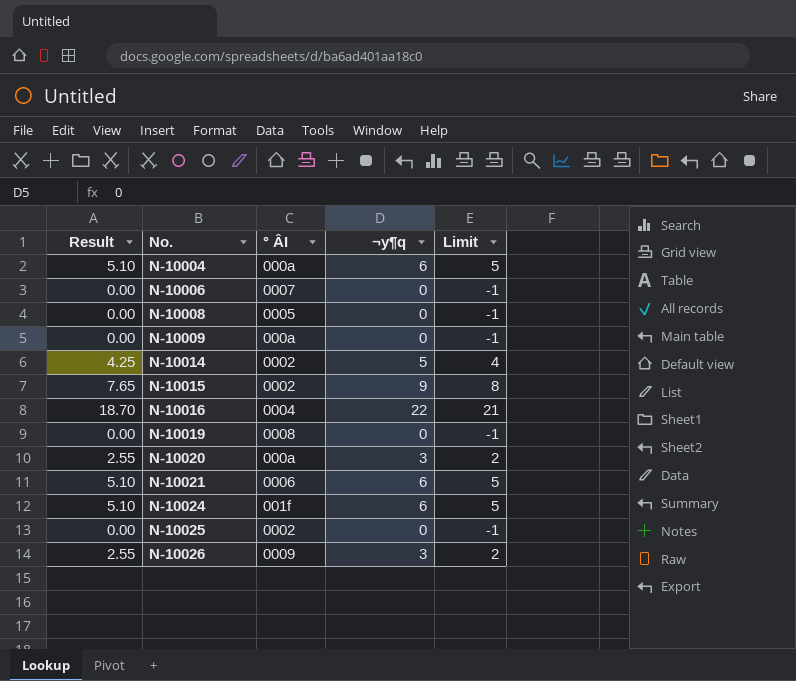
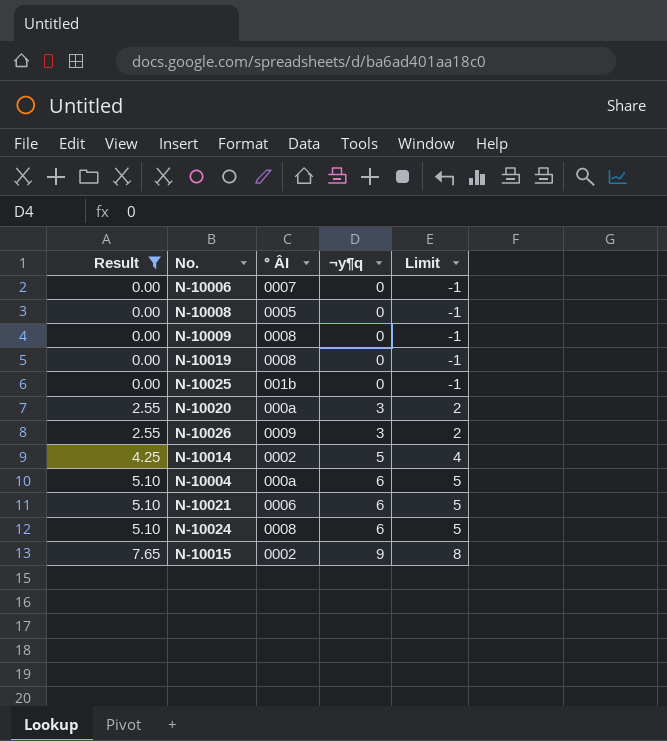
filter: none -> Result != 18.70
row order: No. ascending -> Result ascending
N-10009 | ° ÂI: 000a -> 0008
N-10025 | ° ÂI: 0002 -> 001b
N-10024 | ° ÂI: 001f -> 0008

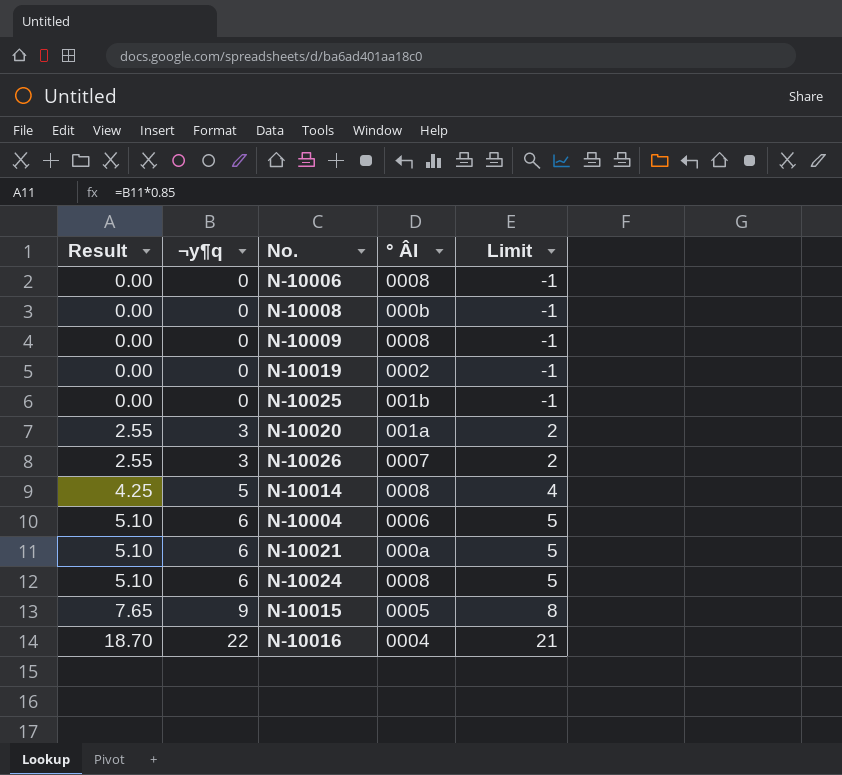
filter: Result != 18.70 -> none
column ¬y¶q | position: 4 -> 2
N-10006 | ° ÂI: 0007 -> 0008
N-10008 | ° ÂI: 0005 -> 000b
N-10019 | ° ÂI: 0008 -> 0002
N-10020 | ° ÂI: 000a -> 001a
N-10026 | ° ÂI: 0009 -> 0007
N-10014 | ° ÂI: 0002 -> 0008
N-10004 | ° ÂI: 000a -> 0006
N-10021 | ° ÂI: 0006 -> 000a
N-10015 | ° ÂI: 0002 -> 0005

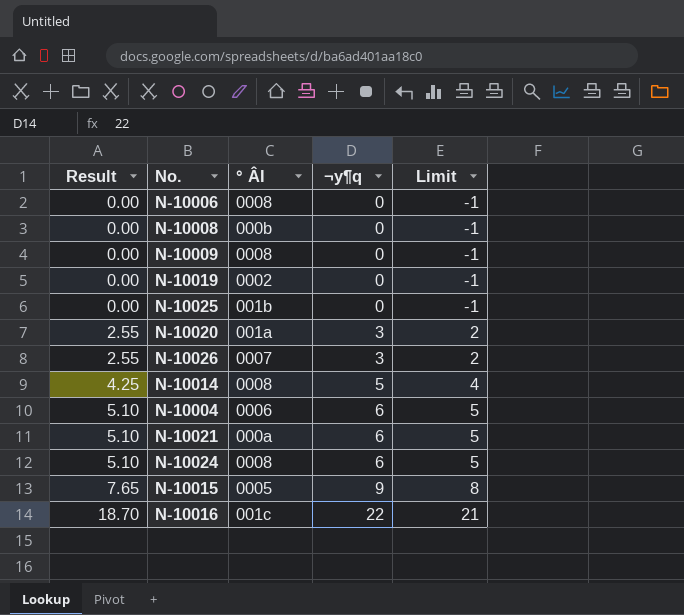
column ¬y¶q | position: 2 -> 4
N-10016 | ° ÂI: 0004 -> 001c

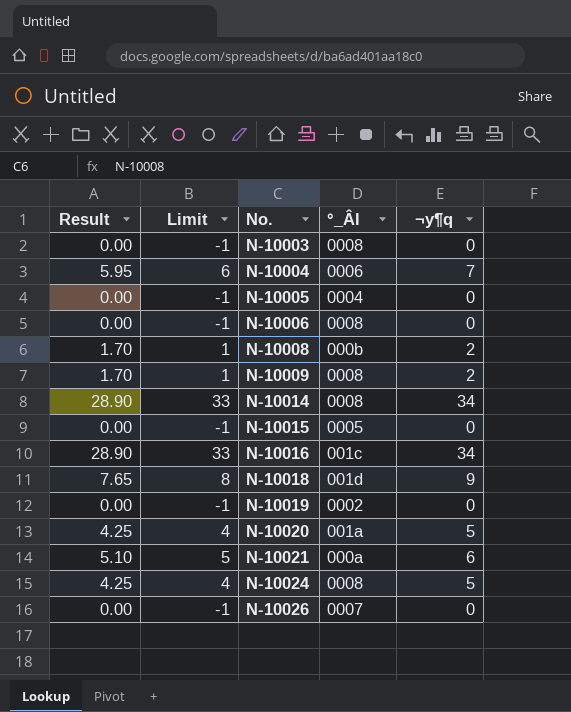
row order: Result ascending -> No. ascending
column Limit | position: 5 -> 2
column name: ° ÂI -> °_ÂI
row N-10025: 0.00 | 001b | 0 | -1 -> none
row N-10003: none -> 0.00 | -1 | 0008 | 0
N-10004 | Result: 5.10 -> 5.95
N-10004 | Limit: 5 -> 6
N-10004 | ¬y¶q: 6 -> 7
row N-10005: none -> 0.00 | -1 | 0004 | 0
N-10008 | Result: 0.00 -> 1.70
N-10008 | Limit: -1 -> 1
N-10008 | ¬y¶q: 0 -> 2
N-10009 | Result: 0.00 -> 1.70
N-10009 | Limit: -1 -> 1
N-10009 | ¬y¶q: 0 -> 2
N-10014 | Result: 4.25 -> 28.90
N-10014 | Limit: 4 -> 33
N-10014 | ¬y¶q: 5 -> 34
N-10015 | Result: 7.65 -> 0.00
N-10015 | Limit: 8 -> -1
N-10015 | ¬y¶q: 9 -> 0
N-10016 | Result: 18.70 -> 28.90
N-10016 | Limit: 21 -> 33
N-10016 | ¬y¶q: 22 -> 34
row N-10018: none -> 7.65 | 8 | 001d | 9
N-10020 | Result: 2.55 -> 4.25
N-10020 | Limit: 2 -> 4
N-10020 | ¬y¶q: 3 -> 5
N-10024 | Result: 5.10 -> 4.25
N-10024 | Limit: 5 -> 4
N-10024 | ¬y¶q: 6 -> 5
N-10026 | Result: 2.55 -> 0.00
N-10026 | Limit: 2 -> -1
N-10026 | ¬y¶q: 3 -> 0

